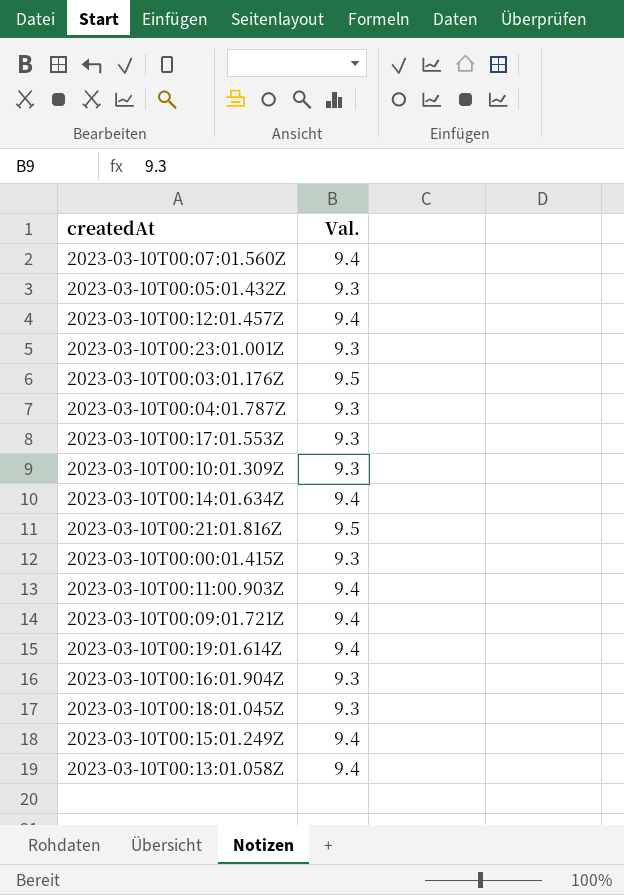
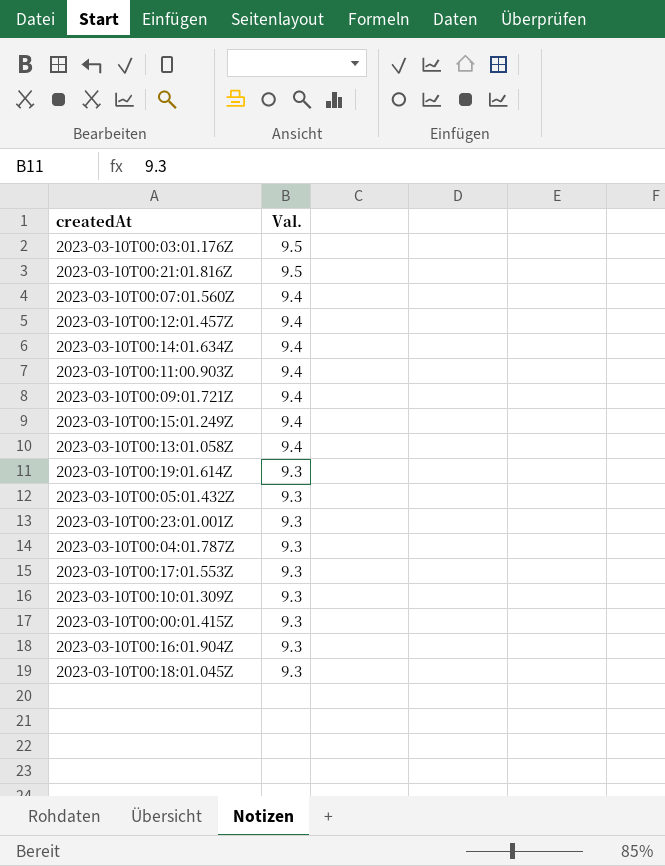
row order: none -> Val. descending
2023-03-10T00:19:01.614Z | Val.: 9.4 -> 9.3

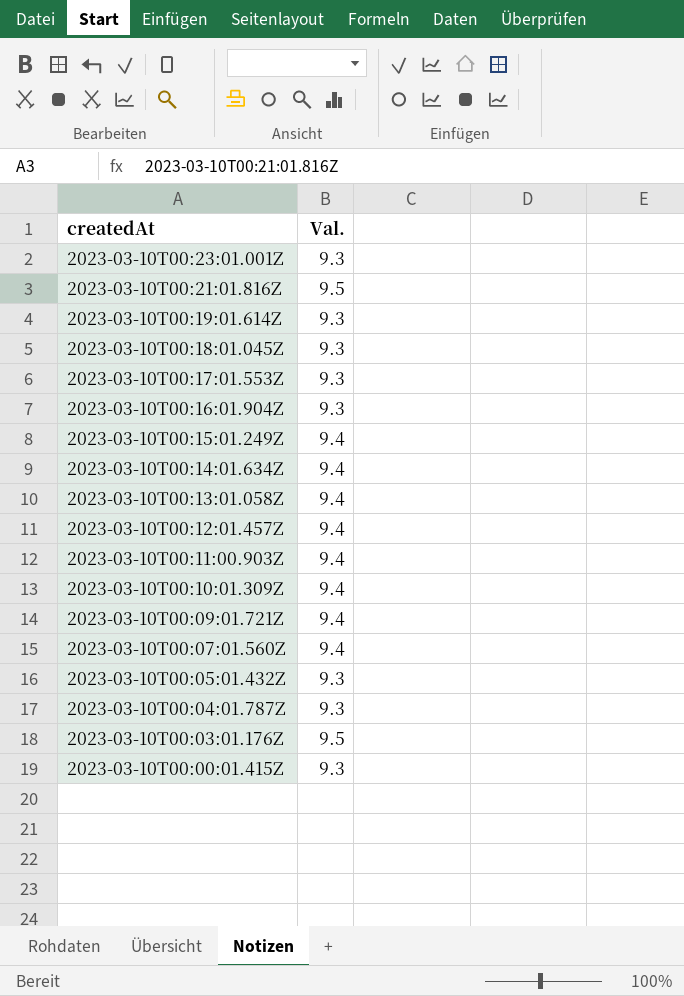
row order: Val. descending -> createdAt descending
2023-03-10T00:10:01.309Z | Val.: 9.3 -> 9.4

